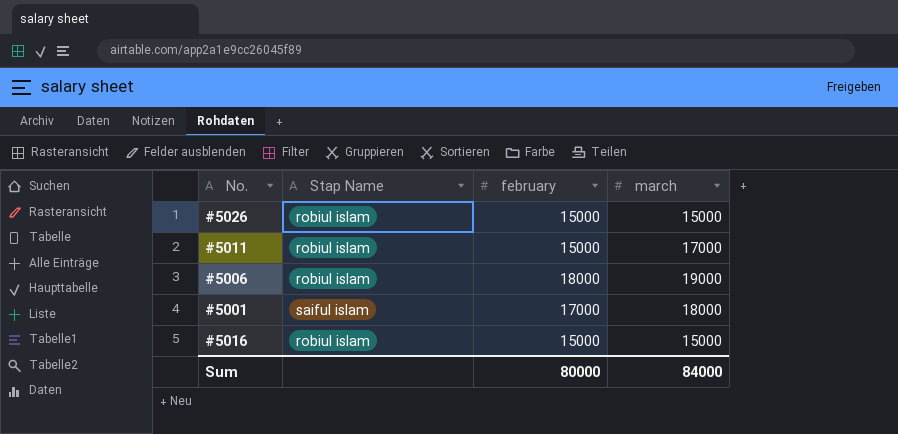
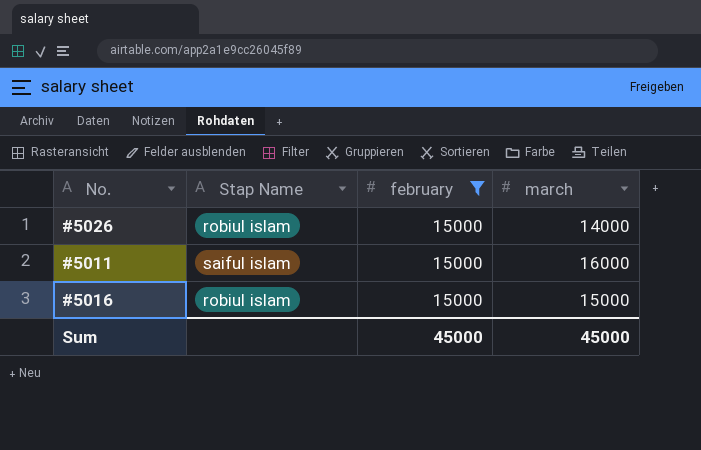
filter: none -> february = 15000
#5026 | march: 15000 -> 14000
#5011 | Stap Name: robiul islam -> saiful islam
#5011 | march: 17000 -> 16000
Sum | february: 80000 -> 45000
Sum | march: 84000 -> 45000

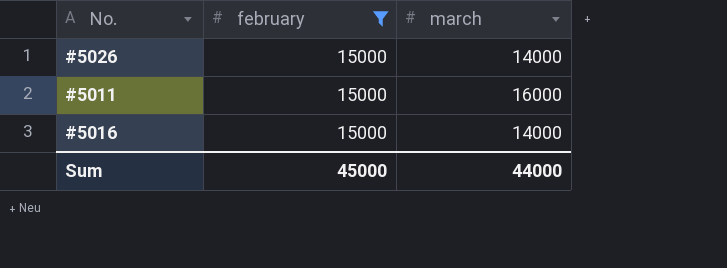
column Stap Name | position: 2 -> none
#5016 | march: 15000 -> 14000
Sum | march: 45000 -> 44000

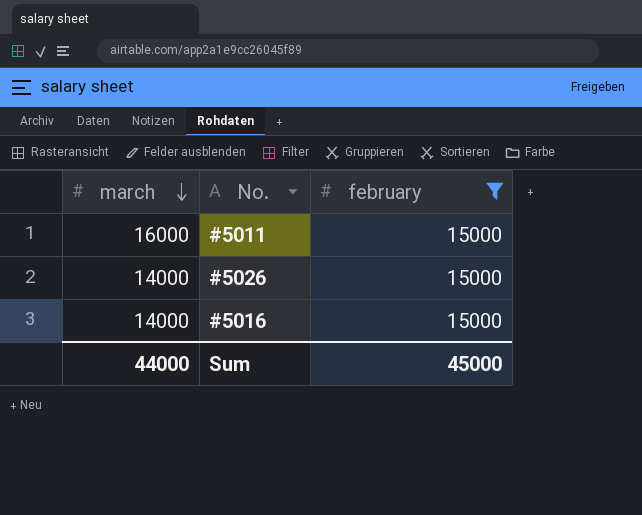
row order: none -> march descending
column march | position: 3 -> 1

